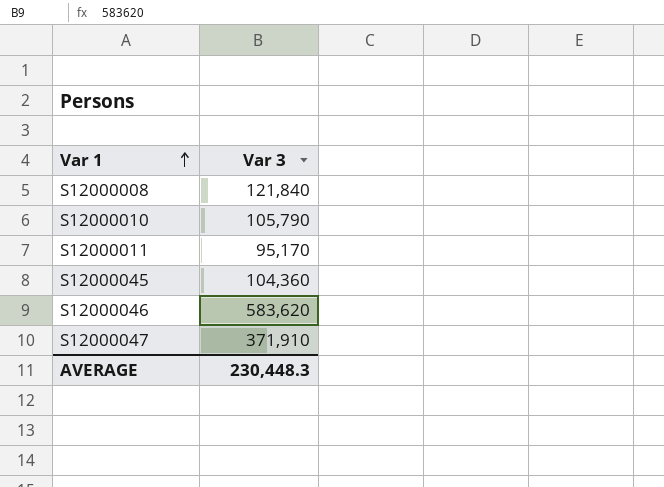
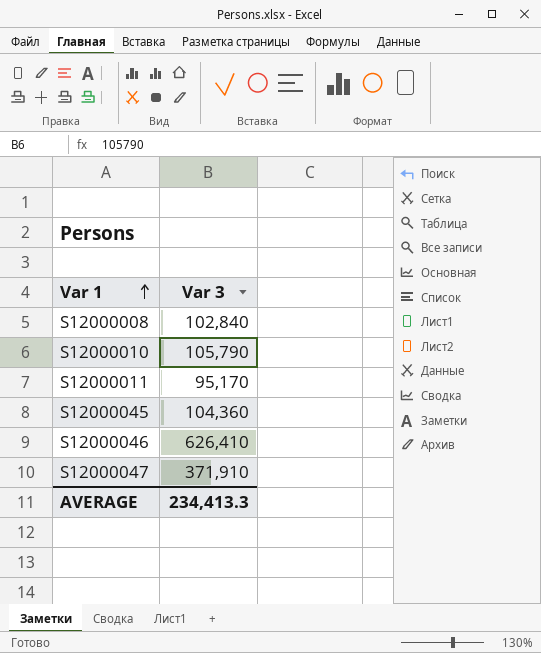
S12000008 | Var 3: 121,840 -> 102,840
S12000046 | Var 3: 583,620 -> 626,410
AVERAGE | Var 3: 230,448.3 -> 234,413.3

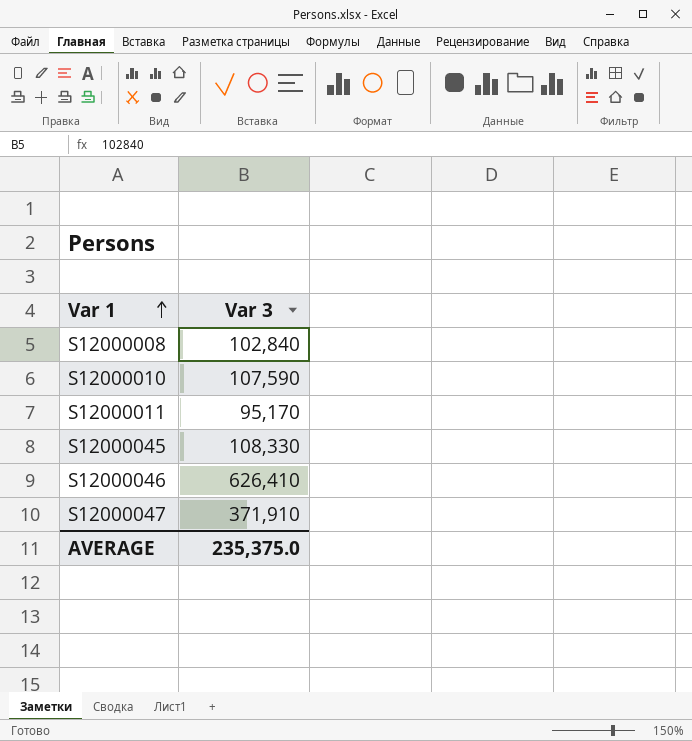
S12000010 | Var 3: 105,790 -> 107,590
S12000045 | Var 3: 104,360 -> 108,330
AVERAGE | Var 3: 234,413.3 -> 235,375.0

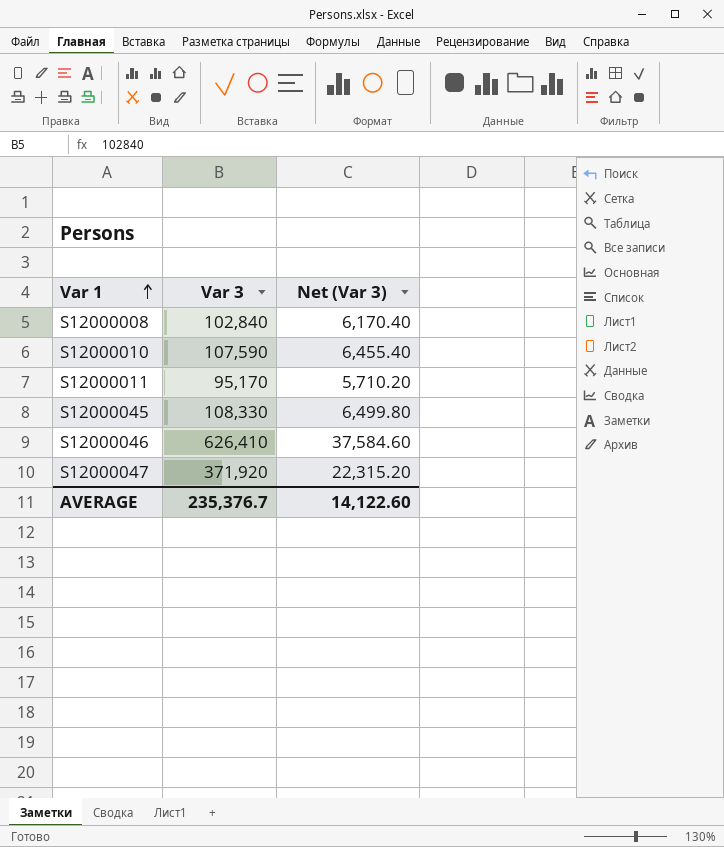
column Net (Var 3) | formula: none -> [Var 3] * 0.06
S12000047 | Var 3: 371,910 -> 371,920
AVERAGE | Var 3: 235,375.0 -> 235,376.7

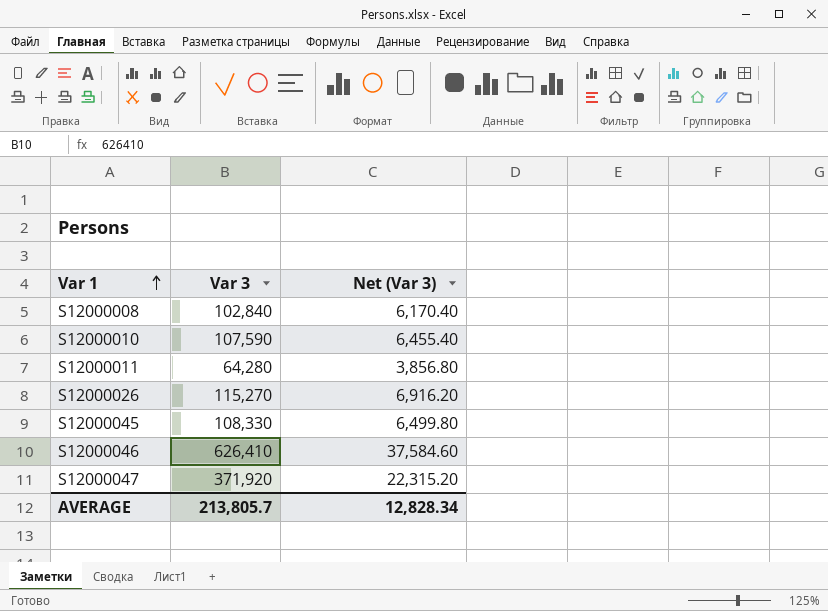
S12000011 | Var 3: 95,170 -> 64,280
S12000011 | Net (Var 3): 5,710.20 -> 3,856.80
row S12000026: none -> 115,270 | 6,916.20
AVERAGE | Var 3: 235,376.7 -> 213,805.7
AVERAGE | Net (Var 3): 14,122.60 -> 12,828.34

